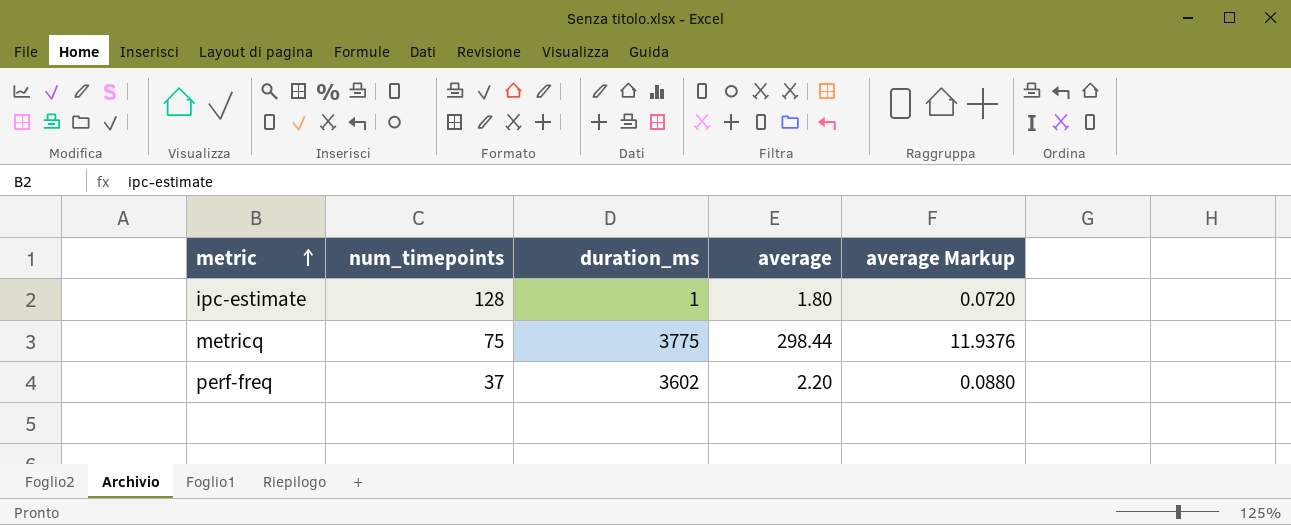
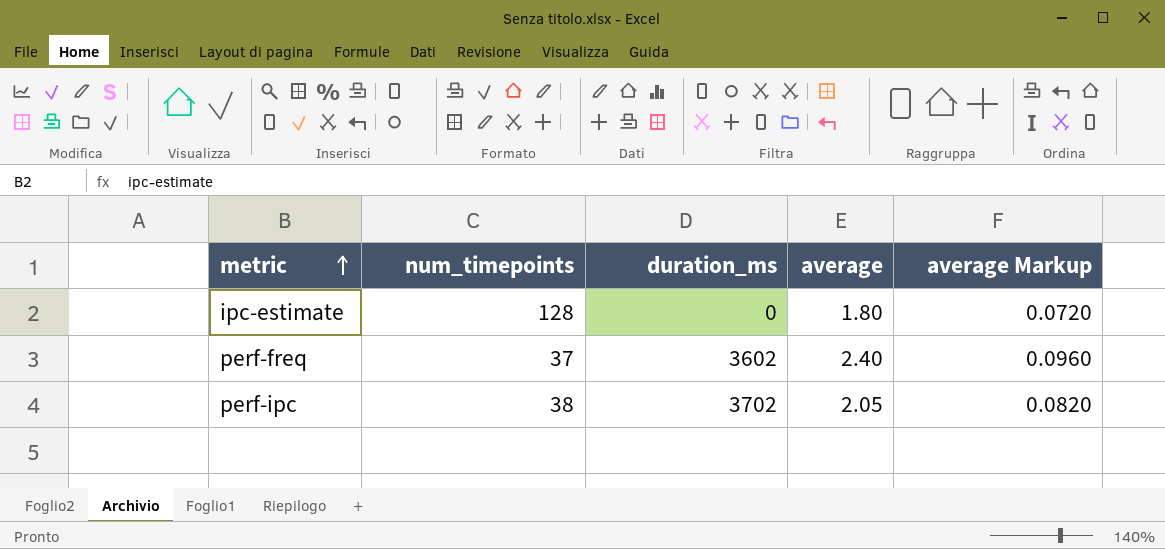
row metricq: 75 | 3775 | 298.44 | 11.9376 -> none
ipc-estimate | duration_ms: 1 -> 0
perf-freq | average: 2.20 -> 2.40
perf-freq | average Markup: 0.0880 -> 0.0960
row perf-ipc: none -> 38 | 3702 | 2.05 | 0.0820

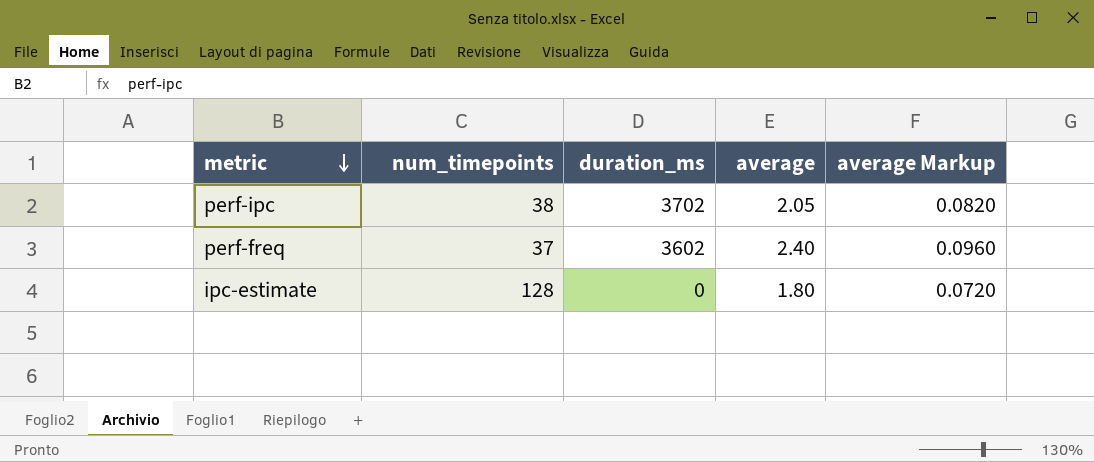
row order: metric ascending -> metric descending

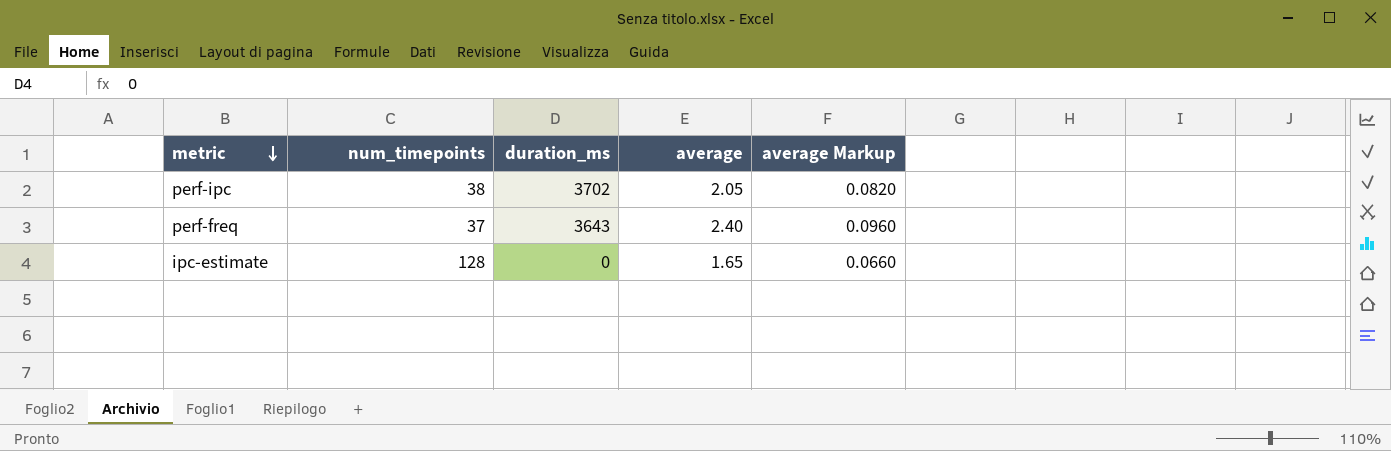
perf-freq | duration_ms: 3602 -> 3643
ipc-estimate | average: 1.80 -> 1.65
ipc-estimate | average Markup: 0.0720 -> 0.0660

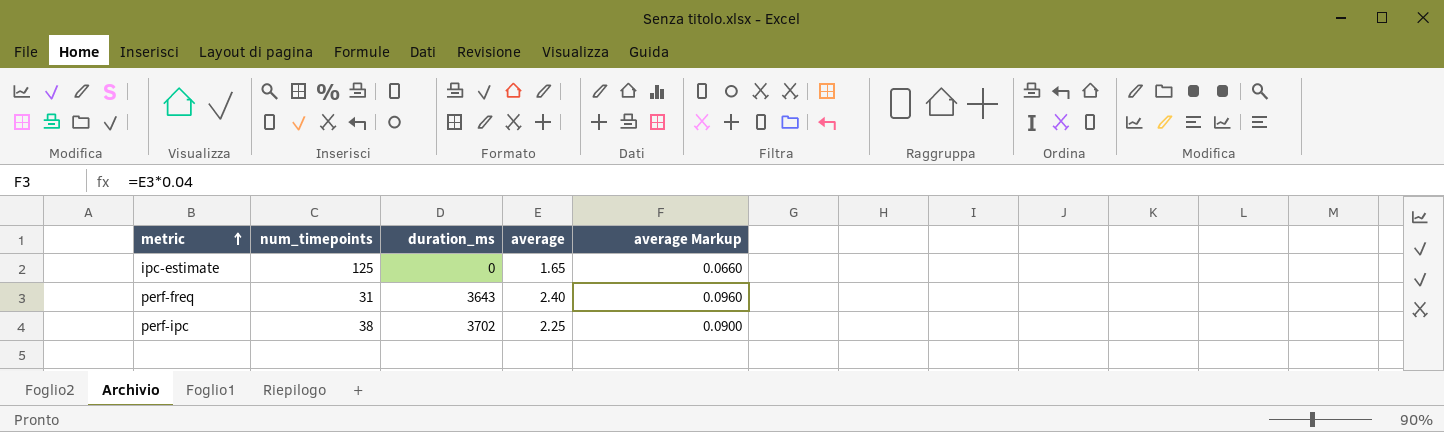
row order: metric descending -> metric ascending
ipc-estimate | num_timepoints: 128 -> 125
perf-freq | num_timepoints: 37 -> 31
perf-ipc | average: 2.05 -> 2.25
perf-ipc | average Markup: 0.0820 -> 0.0900

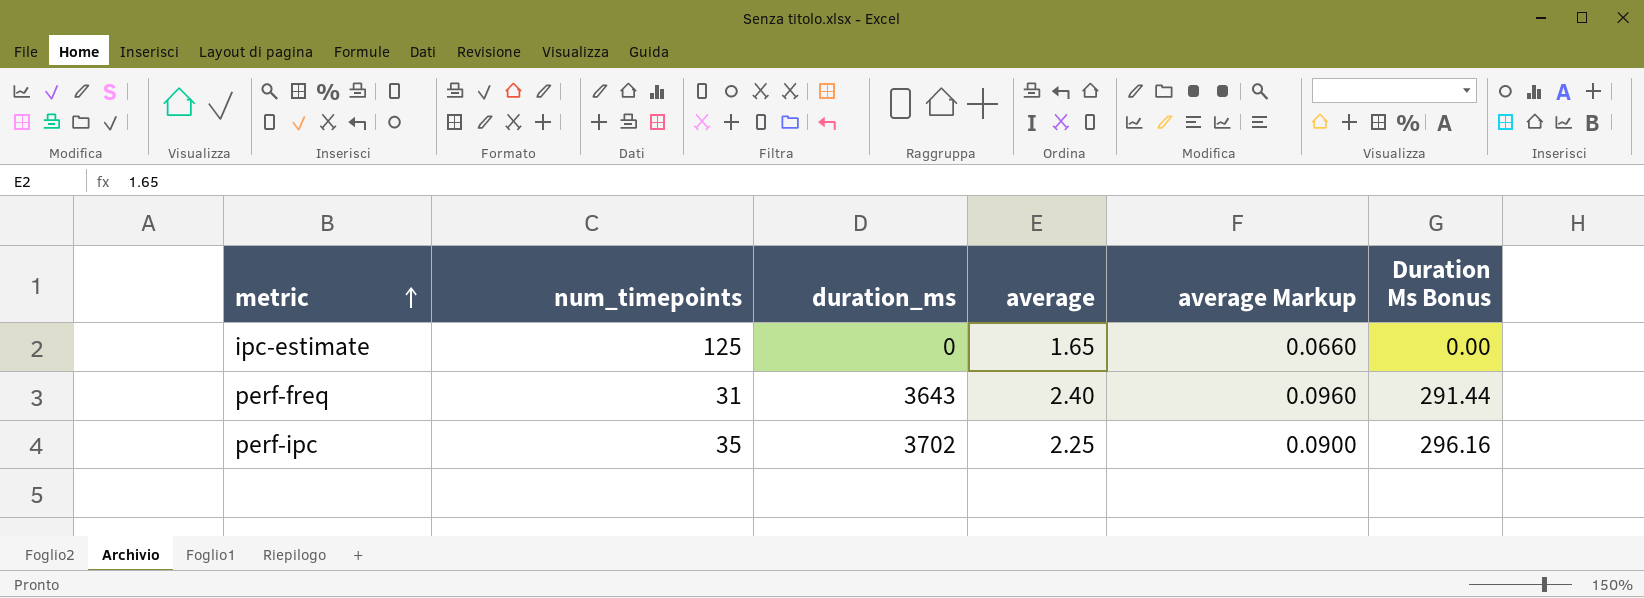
column Duration Ms Bonus | formula: none -> [duration_ms] * 0.08
perf-ipc | num_timepoints: 38 -> 35

